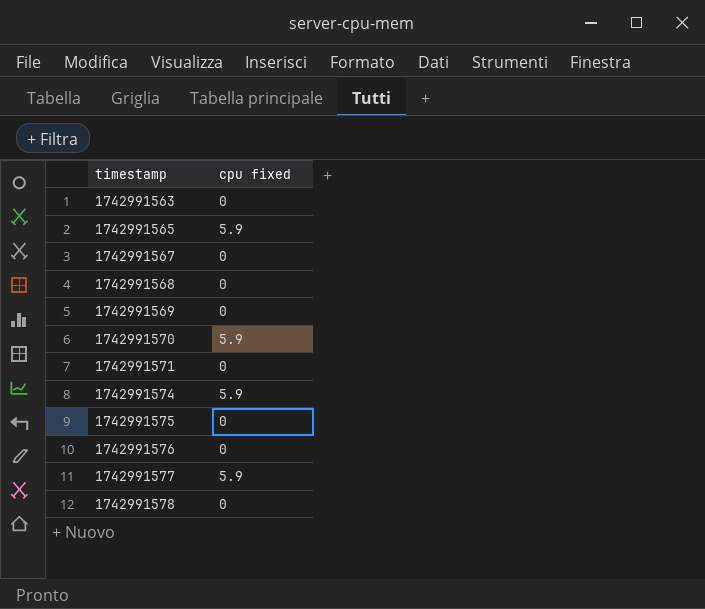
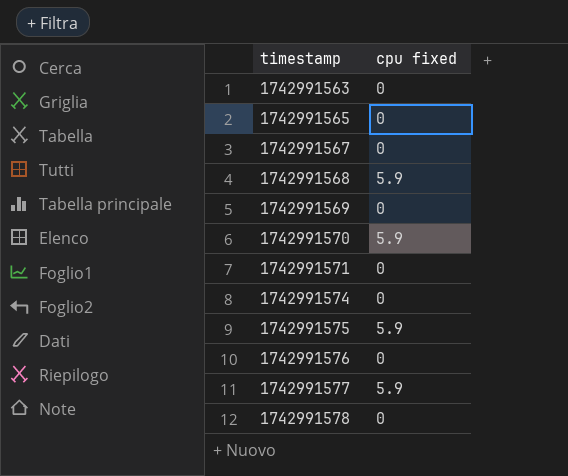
1742991565 | cpu fixed: 5.9 -> 0
1742991568 | cpu fixed: 0 -> 5.9
1742991574 | cpu fixed: 5.9 -> 0
1742991575 | cpu fixed: 0 -> 5.9

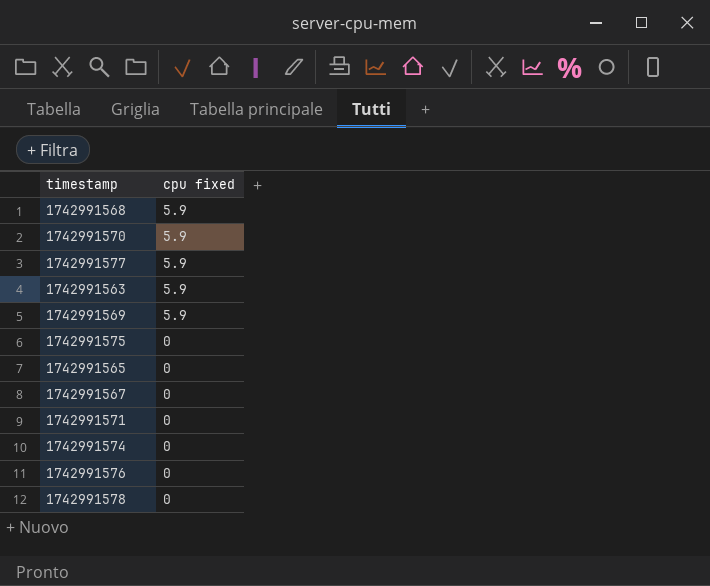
row order: timestamp ascending -> cpu fixed descending
1742991563 | cpu fixed: 0 -> 5.9
1742991569 | cpu fixed: 0 -> 5.9
1742991575 | cpu fixed: 5.9 -> 0

